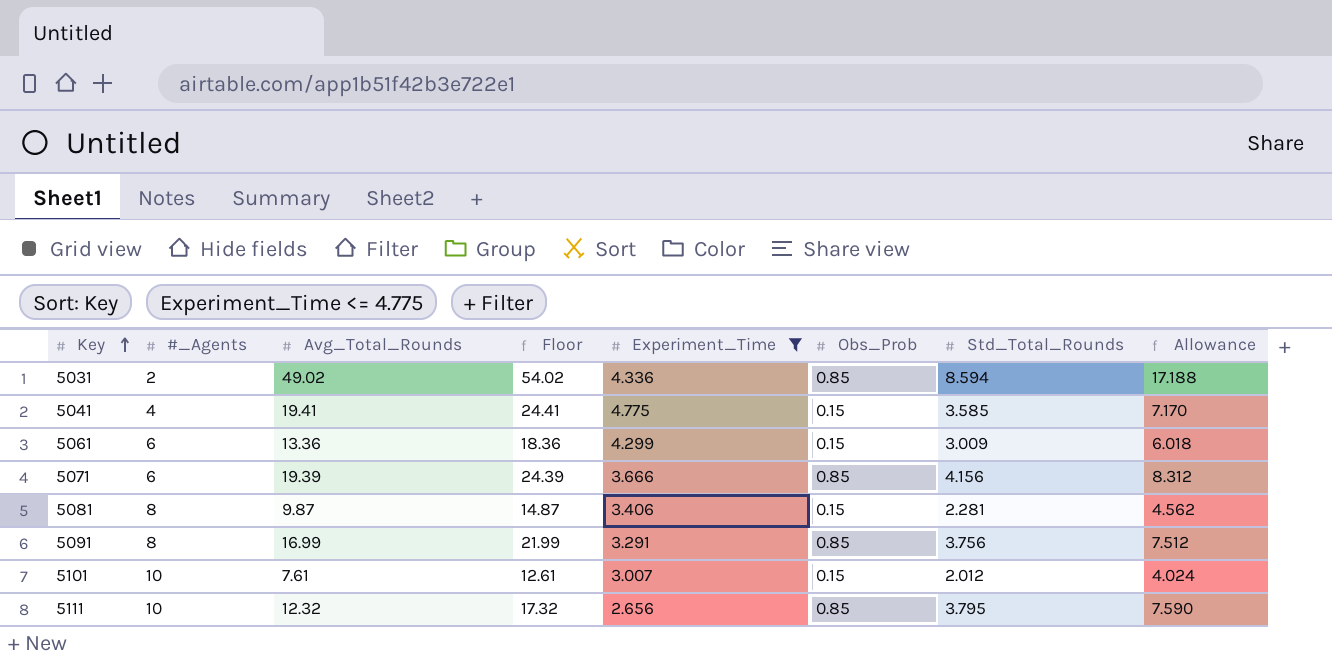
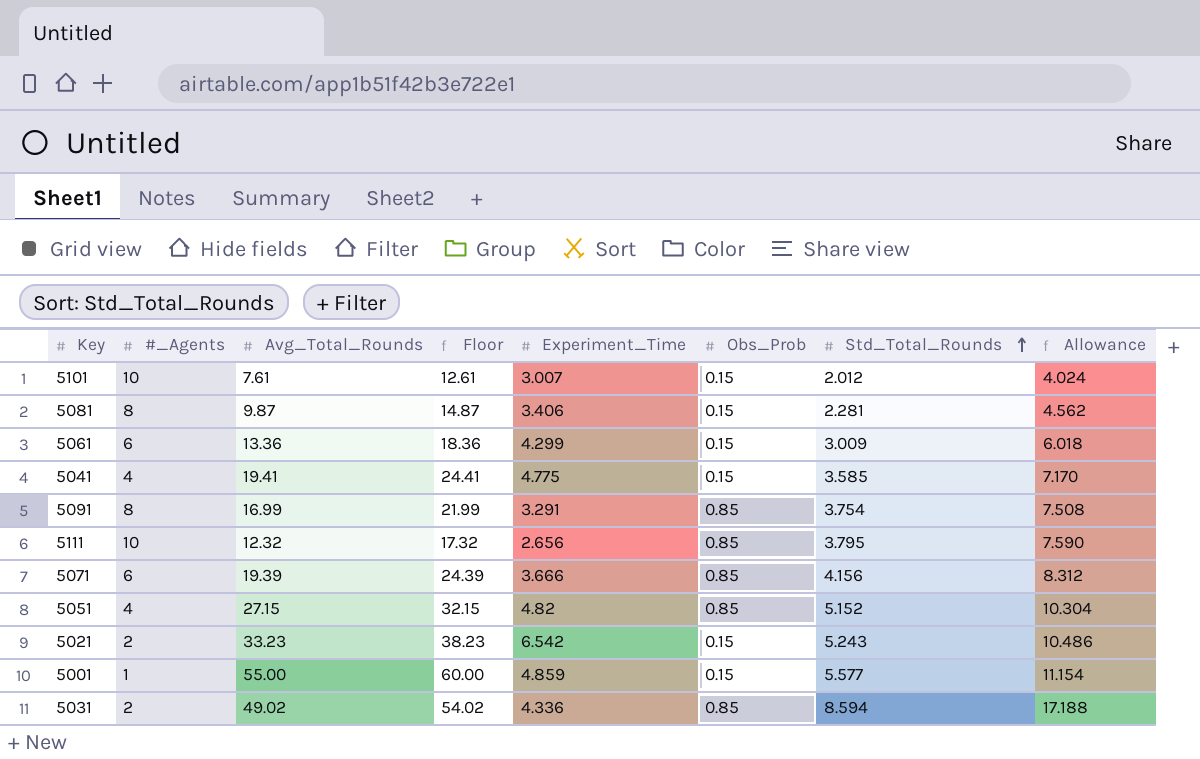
filter: Experiment_Time <= 4.775 -> none
row order: Key ascending -> Std_Total_Rounds ascending
5091 | Std_Total_Rounds: 3.756 -> 3.754
5091 | Allowance: 7.512 -> 7.508

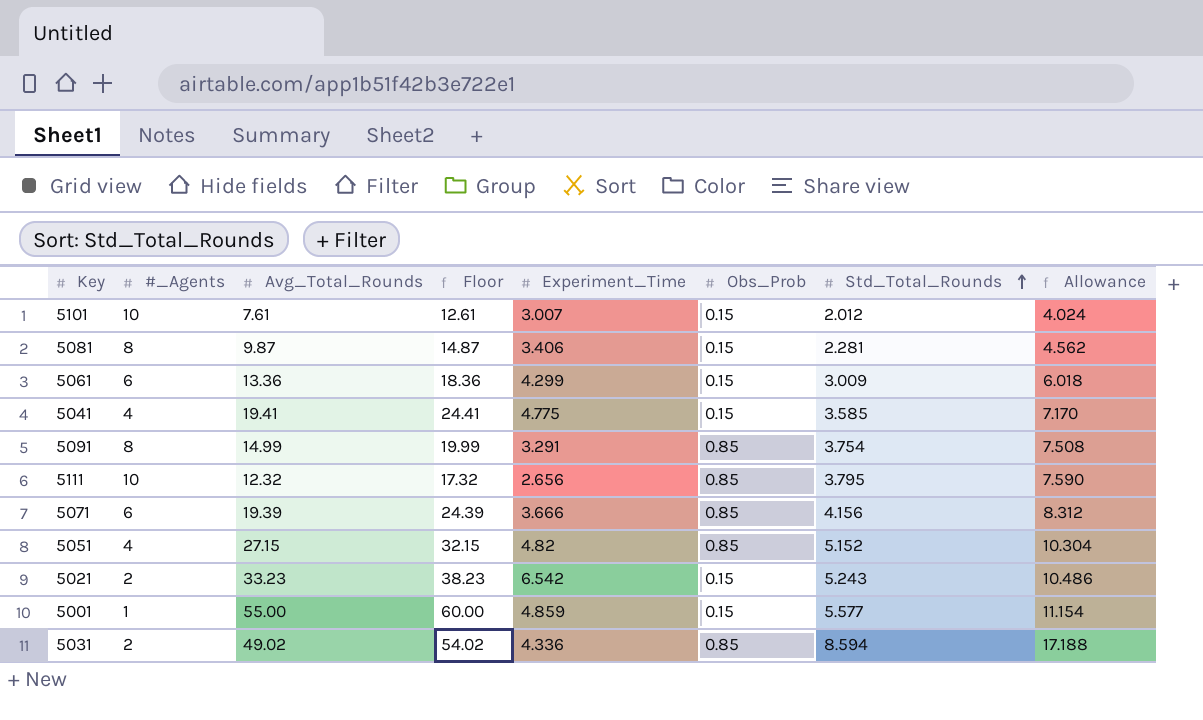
5091 | Avg_Total_Rounds: 16.99 -> 14.99
5091 | Floor: 21.99 -> 19.99

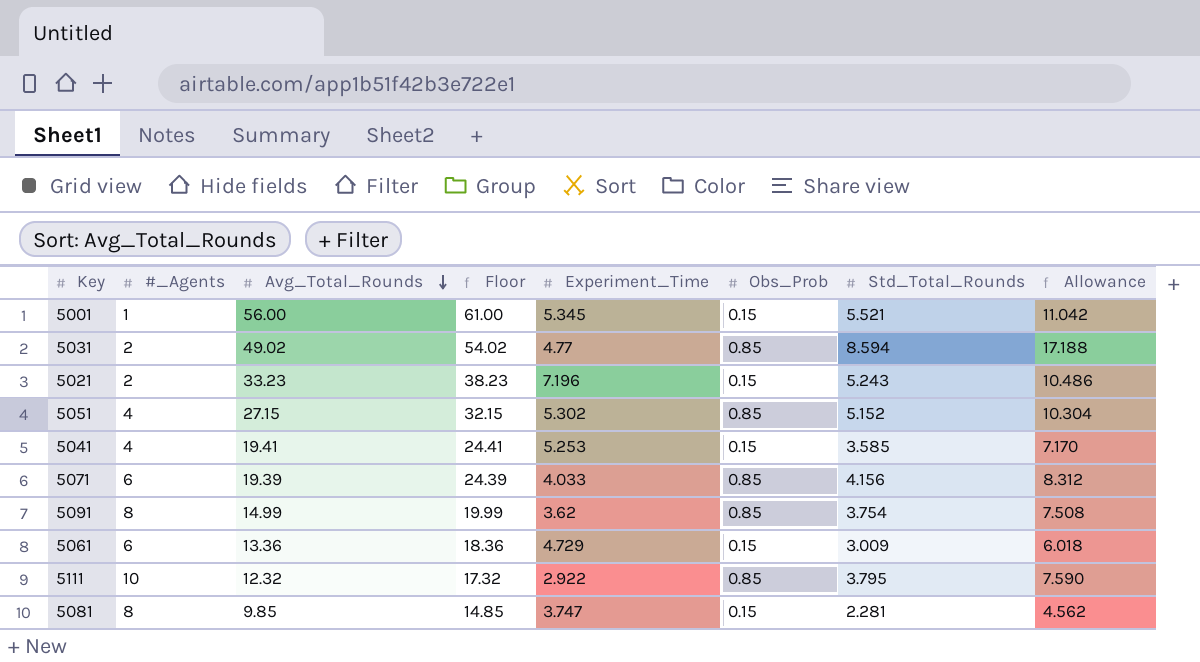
row order: Std_Total_Rounds ascending -> Avg_Total_Rounds descending
row 5101: 10 | 7.61 | 12.61 | 3.007 | 0.15 | 2.012 | 4.024 -> none
5001 | Avg_Total_Rounds: 55.00 -> 56.00
5001 | Floor: 60.00 -> 61.00
5001 | Experiment_Time: 4.859 -> 5.345
5001 | Std_Total_Rounds: 5.577 -> 5.521
5001 | Allowance: 11.154 -> 11.042
5031 | Experiment_Time: 4.336 -> 4.77
5021 | Experiment_Time: 6.542 -> 7.196
5051 | Experiment_Time: 4.82 -> 5.302
5041 | Experiment_Time: 4.775 -> 5.253
5071 | Experiment_Time: 3.666 -> 4.033
5091 | Experiment_Time: 3.291 -> 3.62
5061 | Experiment_Time: 4.299 -> 4.729
5111 | Experiment_Time: 2.656 -> 2.922
5081 | Avg_Total_Rounds: 9.87 -> 9.85
5081 | Floor: 14.87 -> 14.85
5081 | Experiment_Time: 3.406 -> 3.747

